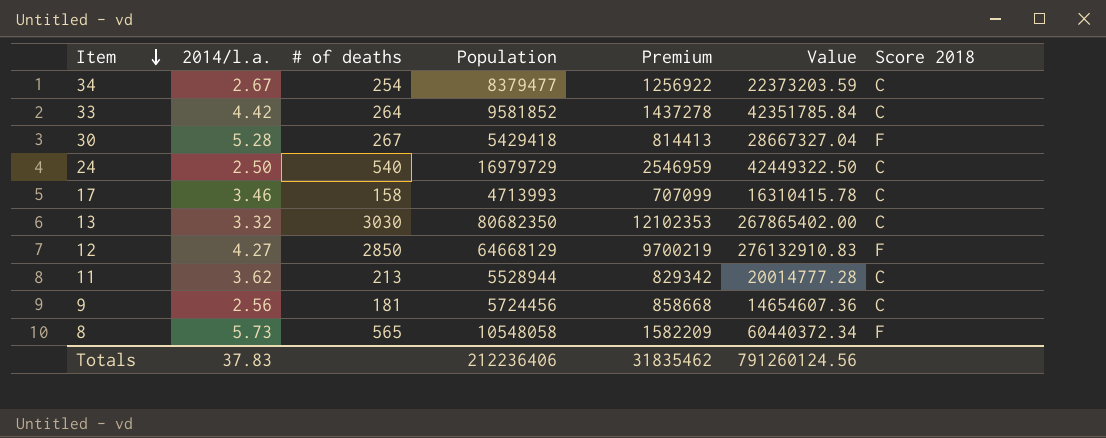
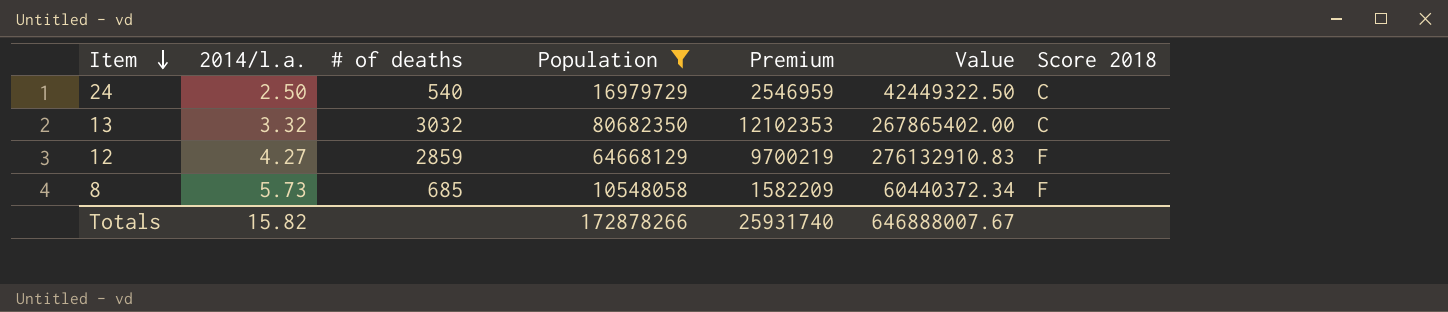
filter: none -> Population >= 10548058
13 | # of deaths: 3030 -> 3032
12 | # of deaths: 2850 -> 2859
8 | # of deaths: 565 -> 685
Totals | 2014/l.a.: 37.83 -> 15.82
Totals | Population: 212236406 -> 172878266
Totals | Premium: 31835462 -> 25931740
Totals | Value: 791260124.56 -> 646888007.67

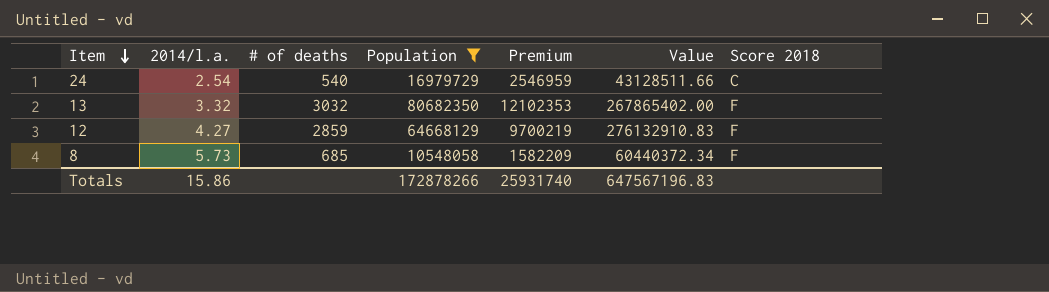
24 | 2014/l.a.: 2.50 -> 2.54
24 | Value: 42449322.50 -> 43128511.66
13 | Score 2018: C -> F
Totals | 2014/l.a.: 15.82 -> 15.86
Totals | Value: 646888007.67 -> 647567196.83

